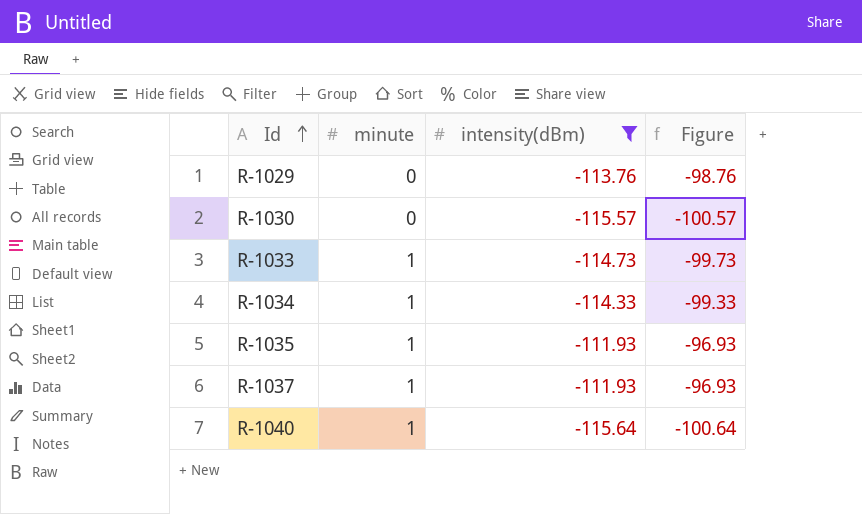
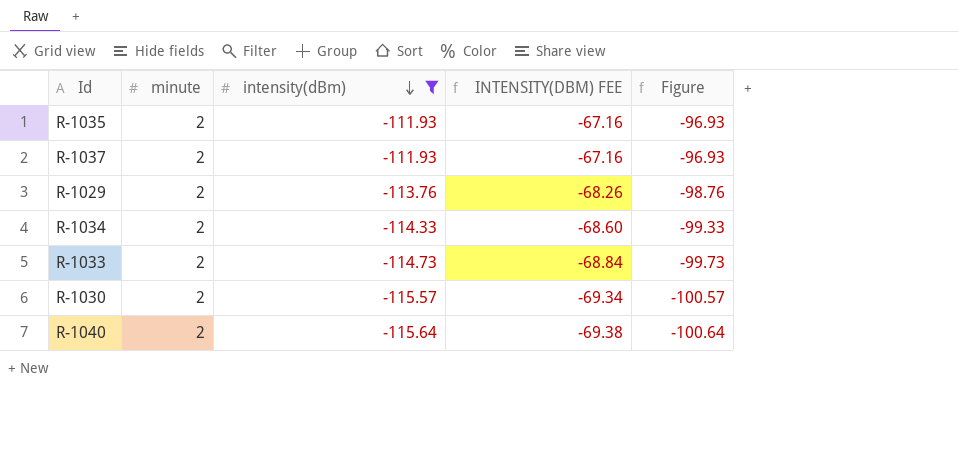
row order: Id ascending -> intensity(dBm) descending
column INTENSITY(DBM) FEE | formula: none -> [intensity(dBm)] * 0.6
R-1035 | minute: 1 -> 2
R-1037 | minute: 1 -> 2
R-1029 | minute: 0 -> 2
R-1034 | minute: 1 -> 2
R-1033 | minute: 1 -> 2
R-1030 | minute: 0 -> 2
R-1040 | minute: 1 -> 2

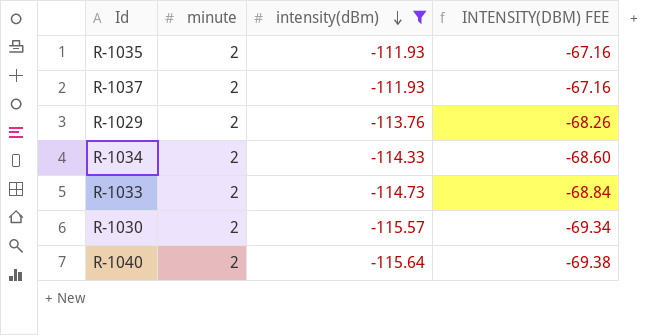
column Figure | formula: [intensity(dBm)] + 15 -> none

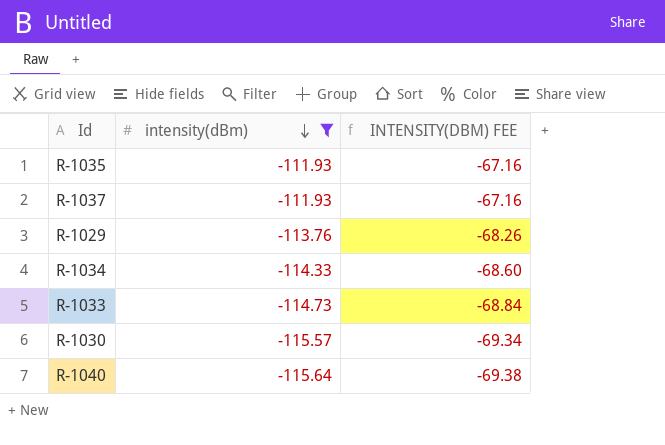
column minute | position: 2 -> none

